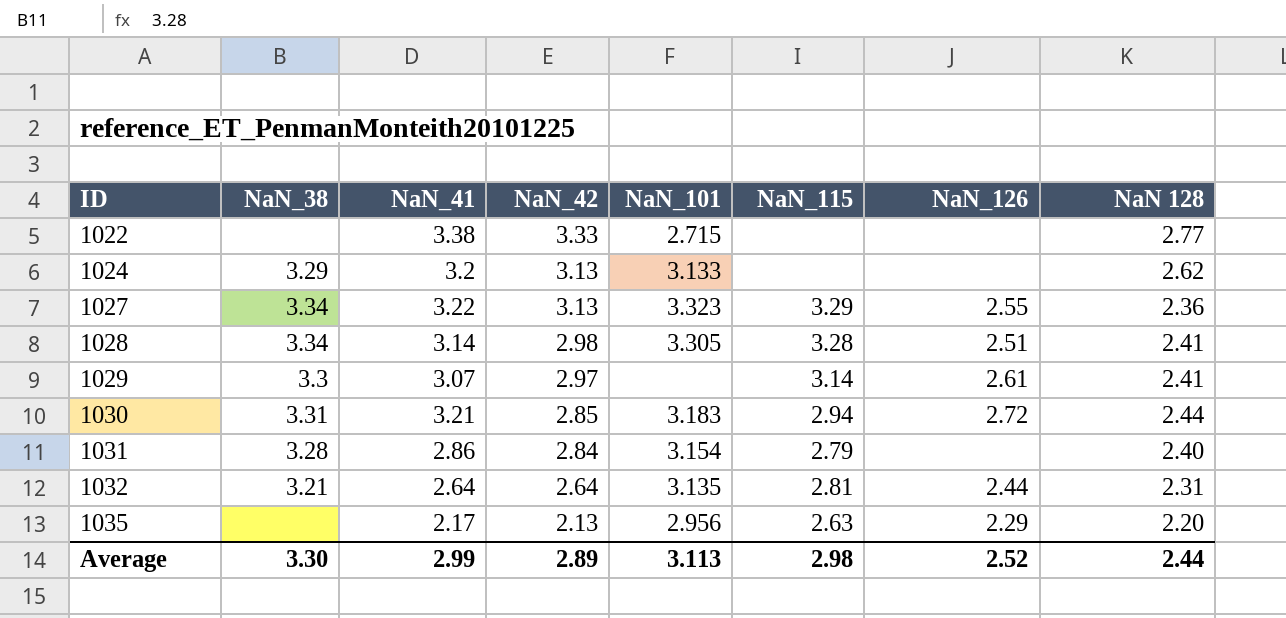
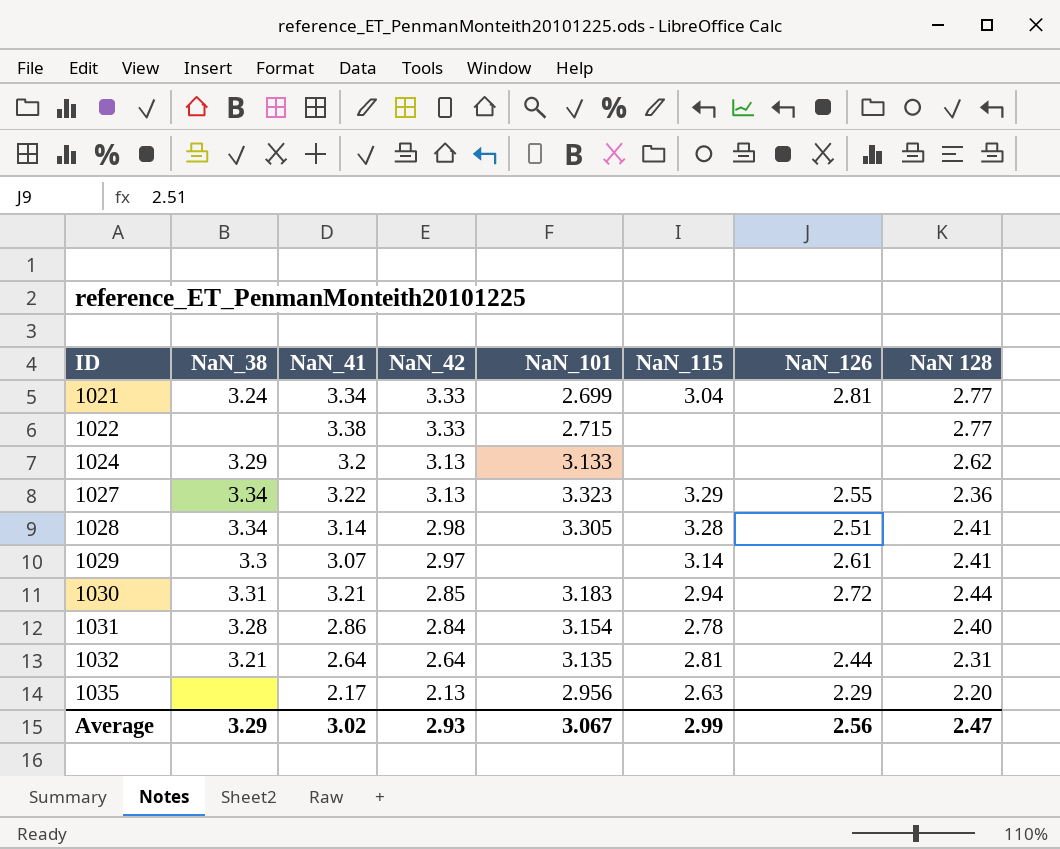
row 1021: none -> 3.24 | 3.34 | 3.33 | 2.699 | 3.04 | 2.81 | 2.77
1031 | NaN_115: 2.79 -> 2.78
Average | NaN_38: 3.30 -> 3.29
Average | NaN_41: 2.99 -> 3.02
Average | NaN_42: 2.89 -> 2.93
Average | NaN_101: 3.113 -> 3.067
Average | NaN_115: 2.98 -> 2.99
Average | NaN_126: 2.52 -> 2.56
Average | NaN 128: 2.44 -> 2.47

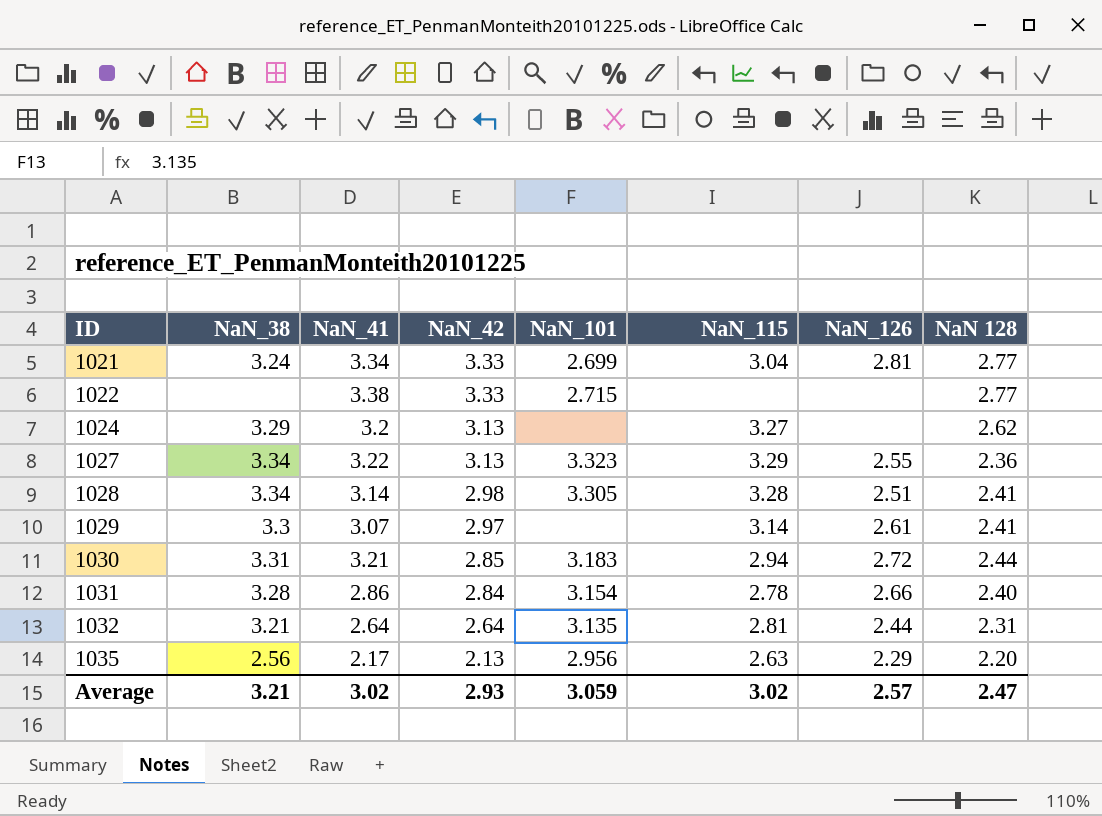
1024 | NaN_101: 3.133 -> none
1024 | NaN_115: none -> 3.27
1031 | NaN_126: none -> 2.66
1035 | NaN_38: none -> 2.56
Average | NaN_38: 3.29 -> 3.21
Average | NaN_101: 3.067 -> 3.059
Average | NaN_115: 2.99 -> 3.02
Average | NaN_126: 2.56 -> 2.57

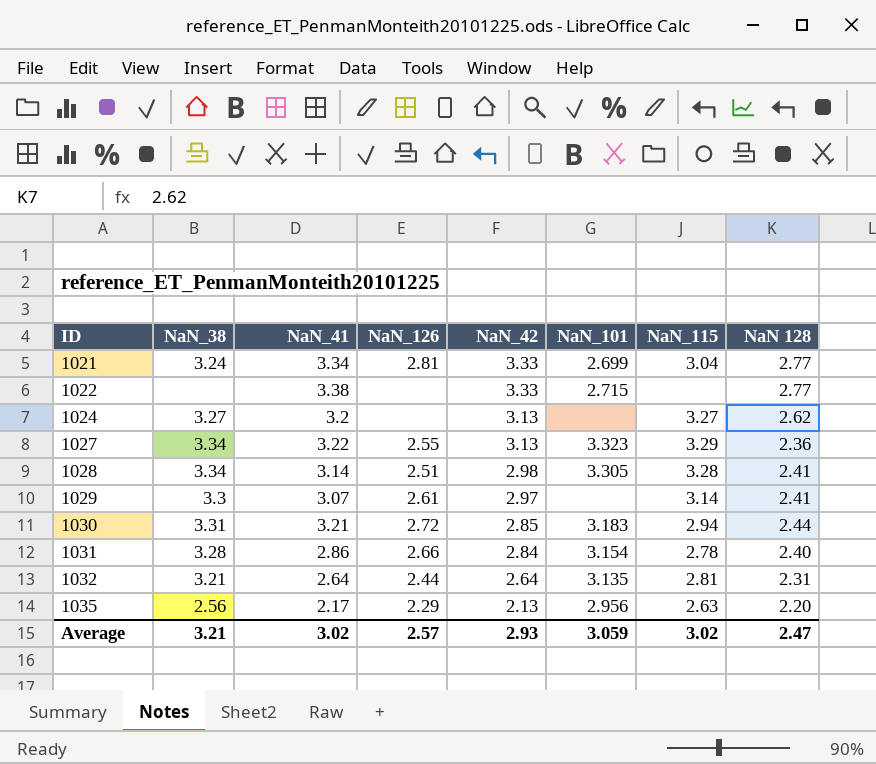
column NaN_126 | position: 7 -> 4
1024 | NaN_38: 3.29 -> 3.27

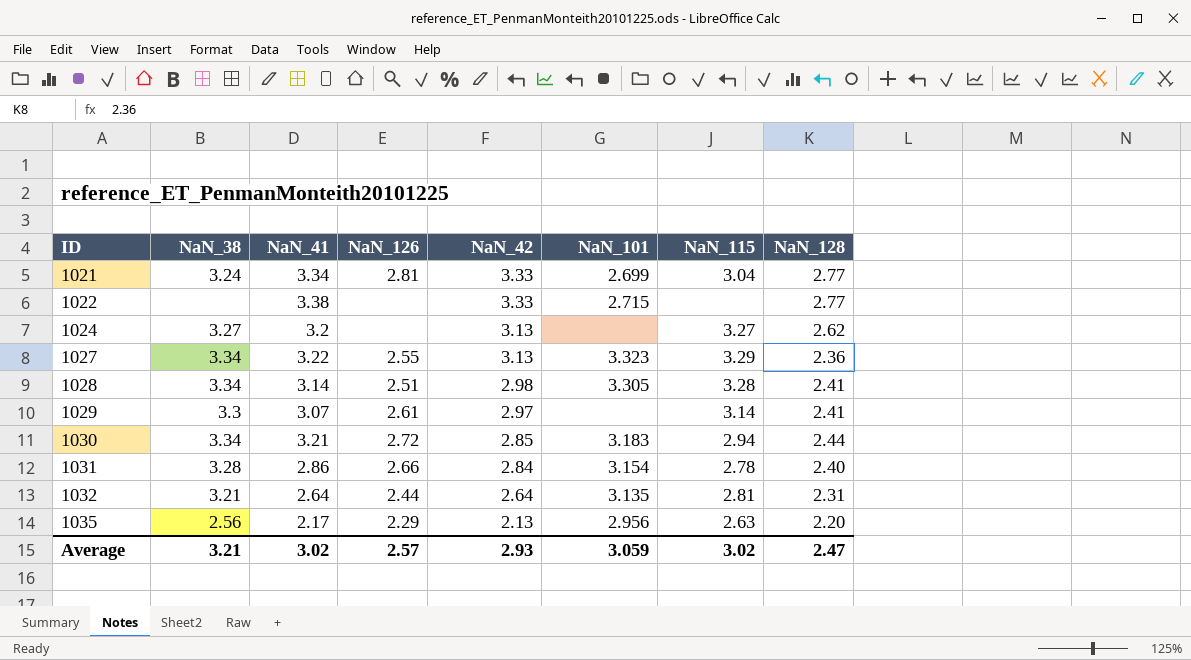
column name: NaN 128 -> NaN_128
1030 | NaN_38: 3.31 -> 3.34

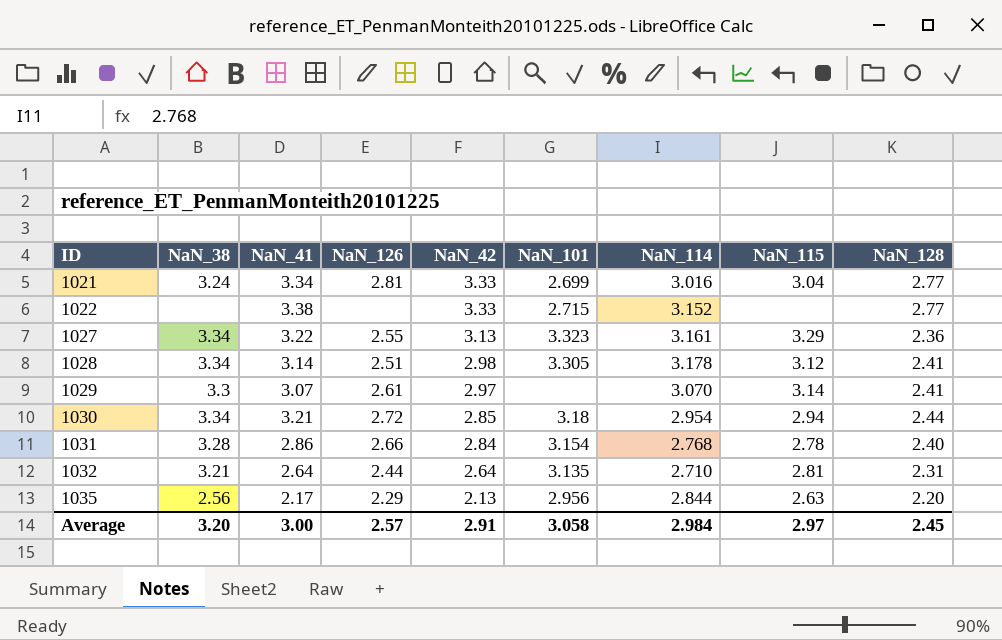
column NaN_114 | position: none -> 7
row 1024: 3.27 | 3.2 | none | 3.13 | none | 3.27 | 2.62 -> none
1028 | NaN_115: 3.28 -> 3.12
1030 | NaN_101: 3.183 -> 3.18
Average | NaN_38: 3.21 -> 3.20
Average | NaN_41: 3.02 -> 3.00
Average | NaN_42: 2.93 -> 2.91
Average | NaN_101: 3.059 -> 3.058
Average | NaN_115: 3.02 -> 2.97
Average | NaN_128: 2.47 -> 2.45

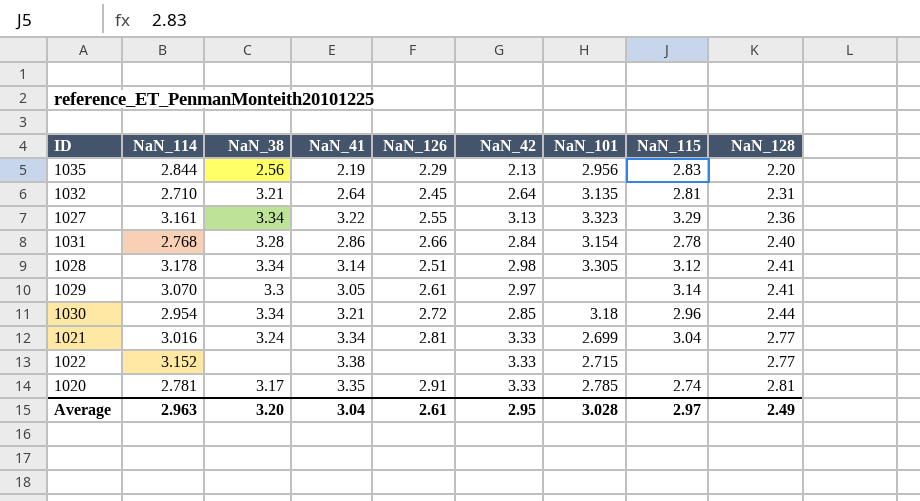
row order: ID ascending -> NaN_128 ascending
column NaN_114 | position: 7 -> 2
1035 | NaN_41: 2.17 -> 2.19
1035 | NaN_115: 2.63 -> 2.83
1032 | NaN_126: 2.44 -> 2.45
1029 | NaN_41: 3.07 -> 3.05
1030 | NaN_115: 2.94 -> 2.96
row 1020: none -> 2.781 | 3.17 | 3.35 | 2.91 | 3.33 | 2.785 | 2.74 | 2.81
Average | NaN_114: 2.984 -> 2.963
Average | NaN_41: 3.00 -> 3.04
Average | NaN_126: 2.57 -> 2.61
Average | NaN_42: 2.91 -> 2.95
Average | NaN_101: 3.058 -> 3.028
Average | NaN_128: 2.45 -> 2.49

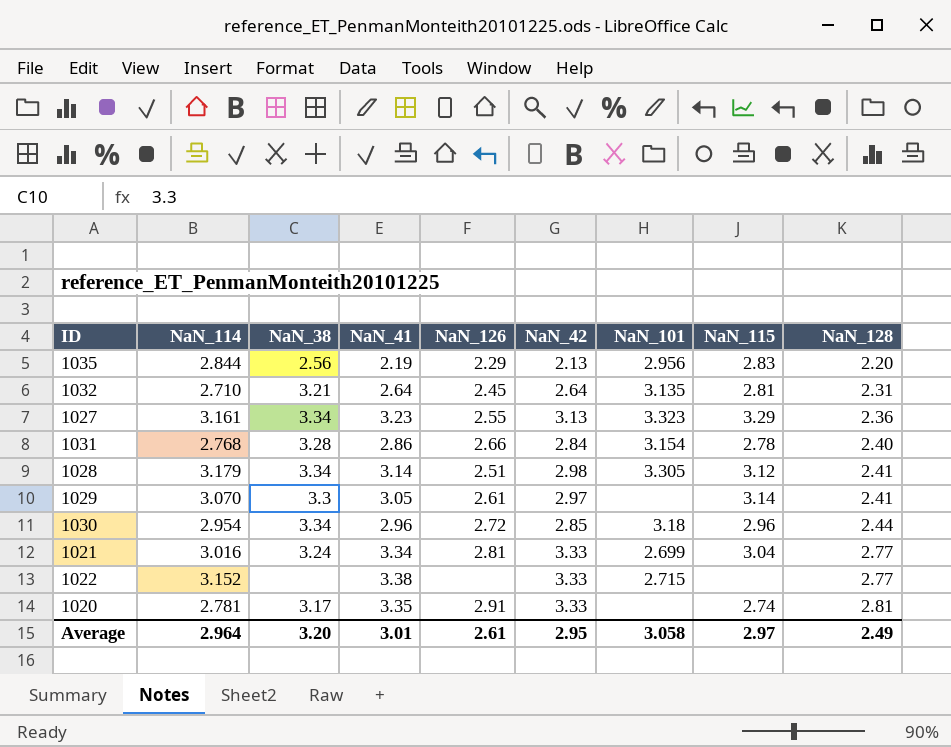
1027 | NaN_41: 3.22 -> 3.23
1028 | NaN_114: 3.178 -> 3.179
1030 | NaN_41: 3.21 -> 2.96
1020 | NaN_101: 2.785 -> none
Average | NaN_114: 2.963 -> 2.964
Average | NaN_41: 3.04 -> 3.01
Average | NaN_101: 3.028 -> 3.058

